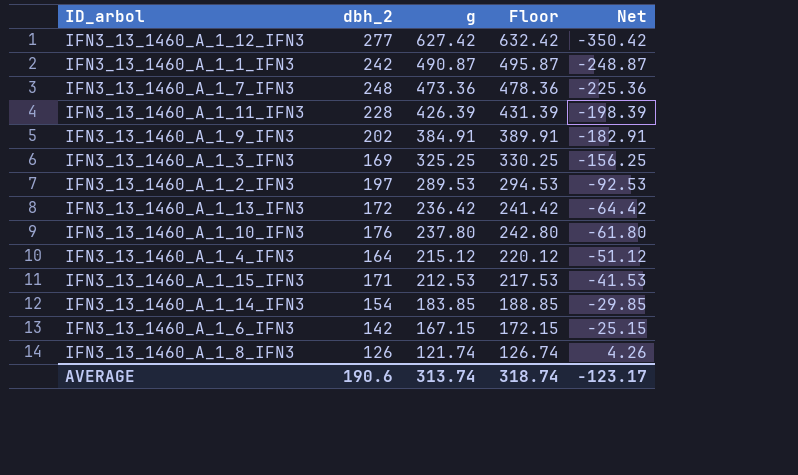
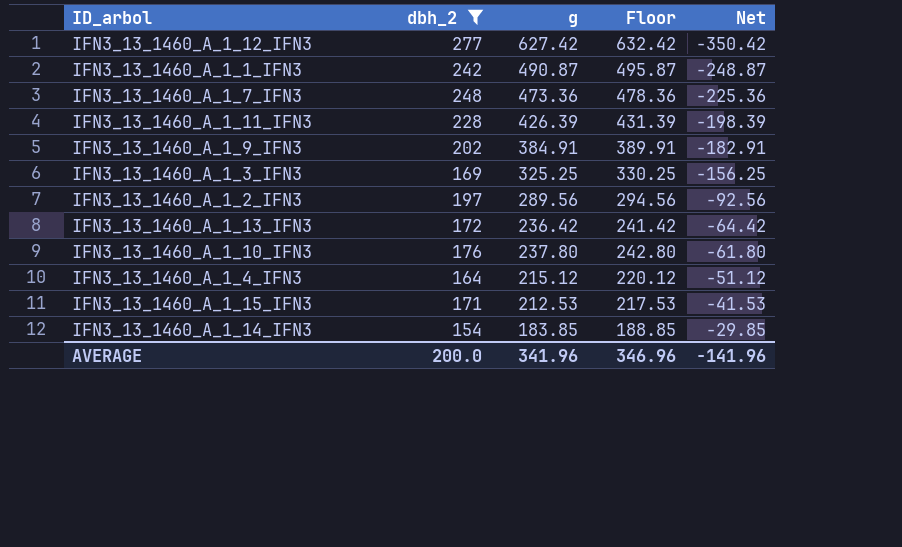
filter: none -> dbh_2 >= 154
IFN3_13_1460_A_1_2_IFN3 | g: 289.53 -> 289.56
IFN3_13_1460_A_1_2_IFN3 | Floor: 294.53 -> 294.56
IFN3_13_1460_A_1_2_IFN3 | Net: -92.53 -> -92.56
AVERAGE | dbh_2: 190.6 -> 200.0
AVERAGE | g: 313.74 -> 341.96
AVERAGE | Floor: 318.74 -> 346.96
AVERAGE | Net: -123.17 -> -141.96

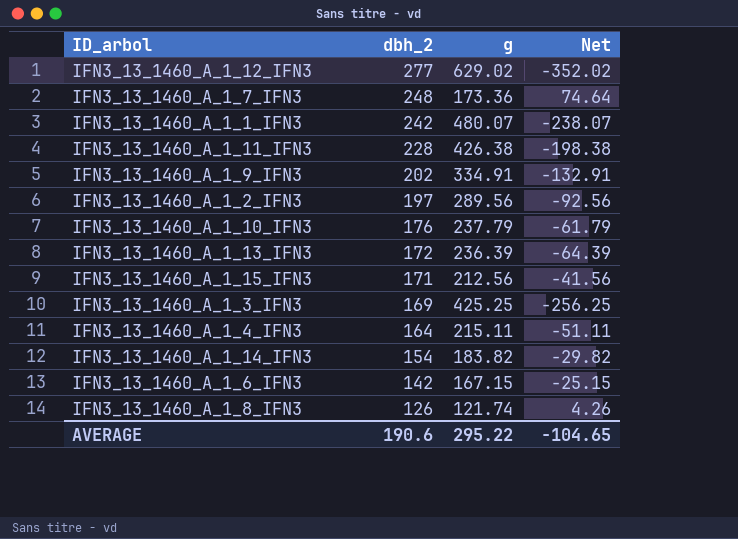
filter: dbh_2 >= 154 -> none
row order: Net ascending -> dbh_2 descending
column Floor | formula: [g] + 5 -> none
IFN3_13_1460_A_1_12_IFN3 | g: 627.42 -> 629.02
IFN3_13_1460_A_1_12_IFN3 | Net: -350.42 -> -352.02
IFN3_13_1460_A_1_7_IFN3 | g: 473.36 -> 173.36
IFN3_13_1460_A_1_7_IFN3 | Net: -225.36 -> 74.64
IFN3_13_1460_A_1_1_IFN3 | g: 490.87 -> 480.07
IFN3_13_1460_A_1_1_IFN3 | Net: -248.87 -> -238.07
IFN3_13_1460_A_1_11_IFN3 | g: 426.39 -> 426.38
IFN3_13_1460_A_1_11_IFN3 | Net: -198.39 -> -198.38
IFN3_13_1460_A_1_9_IFN3 | g: 384.91 -> 334.91
IFN3_13_1460_A_1_9_IFN3 | Net: -182.91 -> -132.91
IFN3_13_1460_A_1_10_IFN3 | g: 237.80 -> 237.79
IFN3_13_1460_A_1_10_IFN3 | Net: -61.80 -> -61.79
IFN3_13_1460_A_1_13_IFN3 | g: 236.42 -> 236.39
IFN3_13_1460_A_1_13_IFN3 | Net: -64.42 -> -64.39
IFN3_13_1460_A_1_15_IFN3 | g: 212.53 -> 212.56
IFN3_13_1460_A_1_15_IFN3 | Net: -41.53 -> -41.56
IFN3_13_1460_A_1_3_IFN3 | g: 325.25 -> 425.25
IFN3_13_1460_A_1_3_IFN3 | Net: -156.25 -> -256.25
IFN3_13_1460_A_1_4_IFN3 | g: 215.12 -> 215.11
IFN3_13_1460_A_1_4_IFN3 | Net: -51.12 -> -51.11
IFN3_13_1460_A_1_14_IFN3 | g: 183.85 -> 183.82
IFN3_13_1460_A_1_14_IFN3 | Net: -29.85 -> -29.82
AVERAGE | dbh_2: 200.0 -> 190.6
AVERAGE | g: 341.96 -> 295.22
AVERAGE | Net: -141.96 -> -104.65

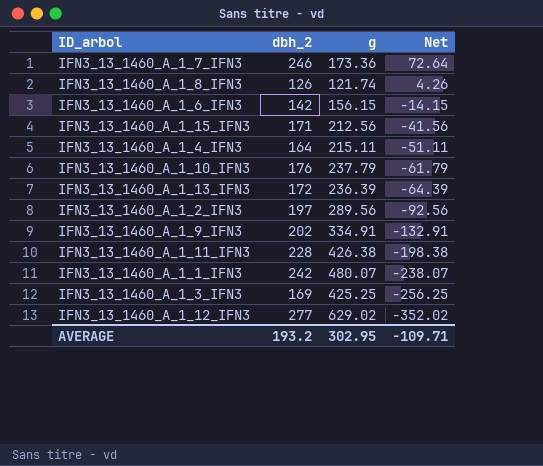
row order: dbh_2 descending -> Net descending
row IFN3_13_1460_A_1_14_IFN3: 154 | 183.82 | -29.82 -> none
IFN3_13_1460_A_1_7_IFN3 | dbh_2: 248 -> 246
IFN3_13_1460_A_1_7_IFN3 | Net: 74.64 -> 72.64
IFN3_13_1460_A_1_6_IFN3 | g: 167.15 -> 156.15
IFN3_13_1460_A_1_6_IFN3 | Net: -25.15 -> -14.15
AVERAGE | dbh_2: 190.6 -> 193.2
AVERAGE | g: 295.22 -> 302.95
AVERAGE | Net: -104.65 -> -109.71

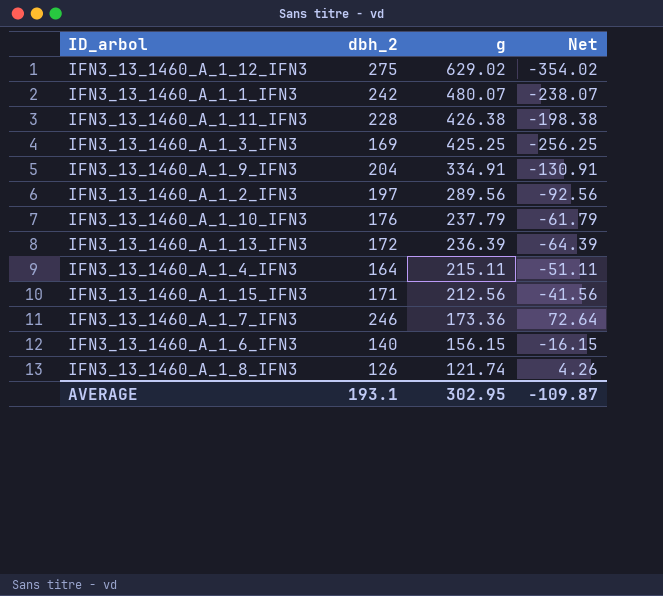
row order: Net descending -> g descending
IFN3_13_1460_A_1_12_IFN3 | dbh_2: 277 -> 275
IFN3_13_1460_A_1_12_IFN3 | Net: -352.02 -> -354.02
IFN3_13_1460_A_1_9_IFN3 | dbh_2: 202 -> 204
IFN3_13_1460_A_1_9_IFN3 | Net: -132.91 -> -130.91
IFN3_13_1460_A_1_6_IFN3 | dbh_2: 142 -> 140
IFN3_13_1460_A_1_6_IFN3 | Net: -14.15 -> -16.15
AVERAGE | dbh_2: 193.2 -> 193.1
AVERAGE | Net: -109.71 -> -109.87

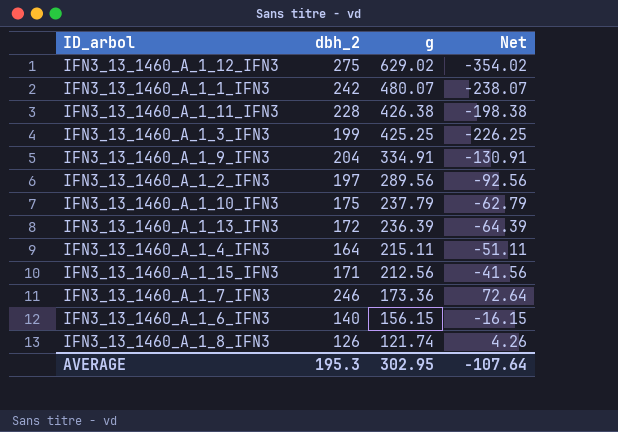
IFN3_13_1460_A_1_3_IFN3 | dbh_2: 169 -> 199
IFN3_13_1460_A_1_3_IFN3 | Net: -256.25 -> -226.25
IFN3_13_1460_A_1_10_IFN3 | dbh_2: 176 -> 175
IFN3_13_1460_A_1_10_IFN3 | Net: -61.79 -> -62.79
AVERAGE | dbh_2: 193.1 -> 195.3
AVERAGE | Net: -109.87 -> -107.64

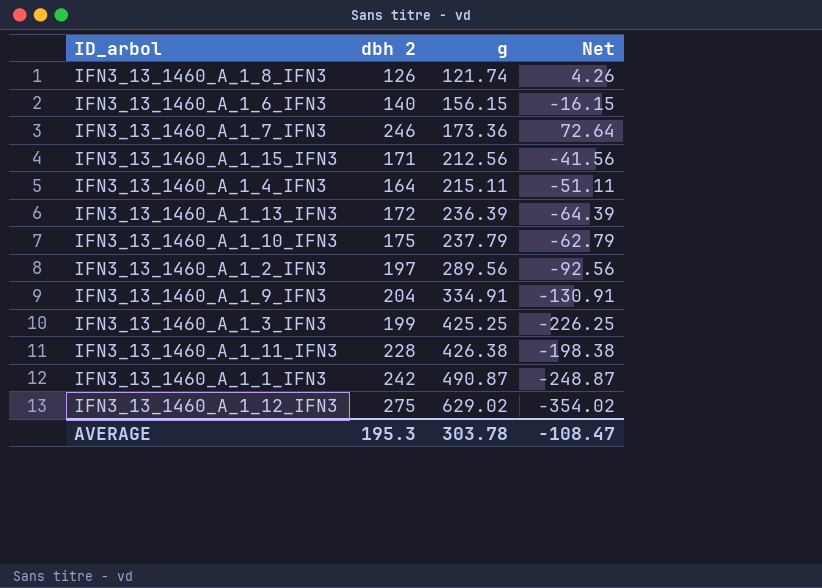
row order: g descending -> g ascending
column name: dbh_2 -> dbh 2
IFN3_13_1460_A_1_1_IFN3 | g: 480.07 -> 490.87
IFN3_13_1460_A_1_1_IFN3 | Net: -238.07 -> -248.87
AVERAGE | g: 302.95 -> 303.78
AVERAGE | Net: -107.64 -> -108.47

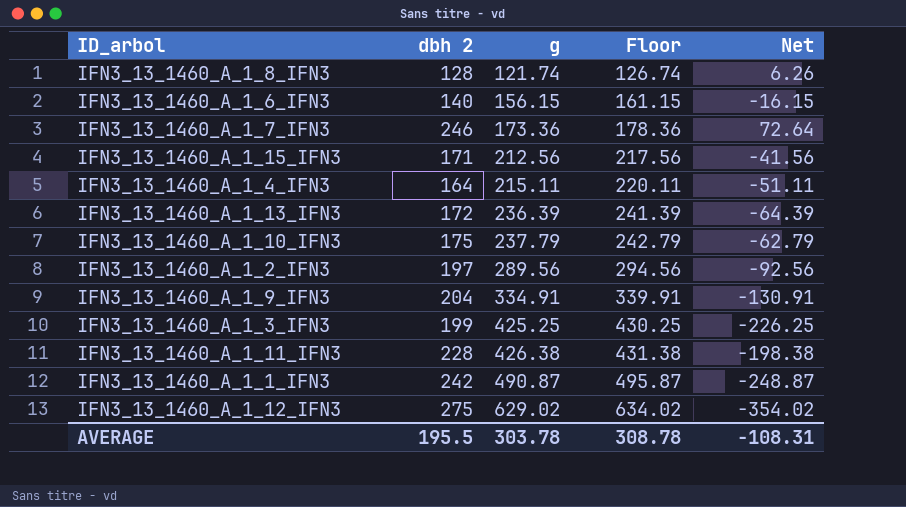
column Floor | formula: none -> [g] + 5
IFN3_13_1460_A_1_8_IFN3 | dbh 2: 126 -> 128
IFN3_13_1460_A_1_8_IFN3 | Net: 4.26 -> 6.26
AVERAGE | dbh 2: 195.3 -> 195.5
AVERAGE | Net: -108.47 -> -108.31

